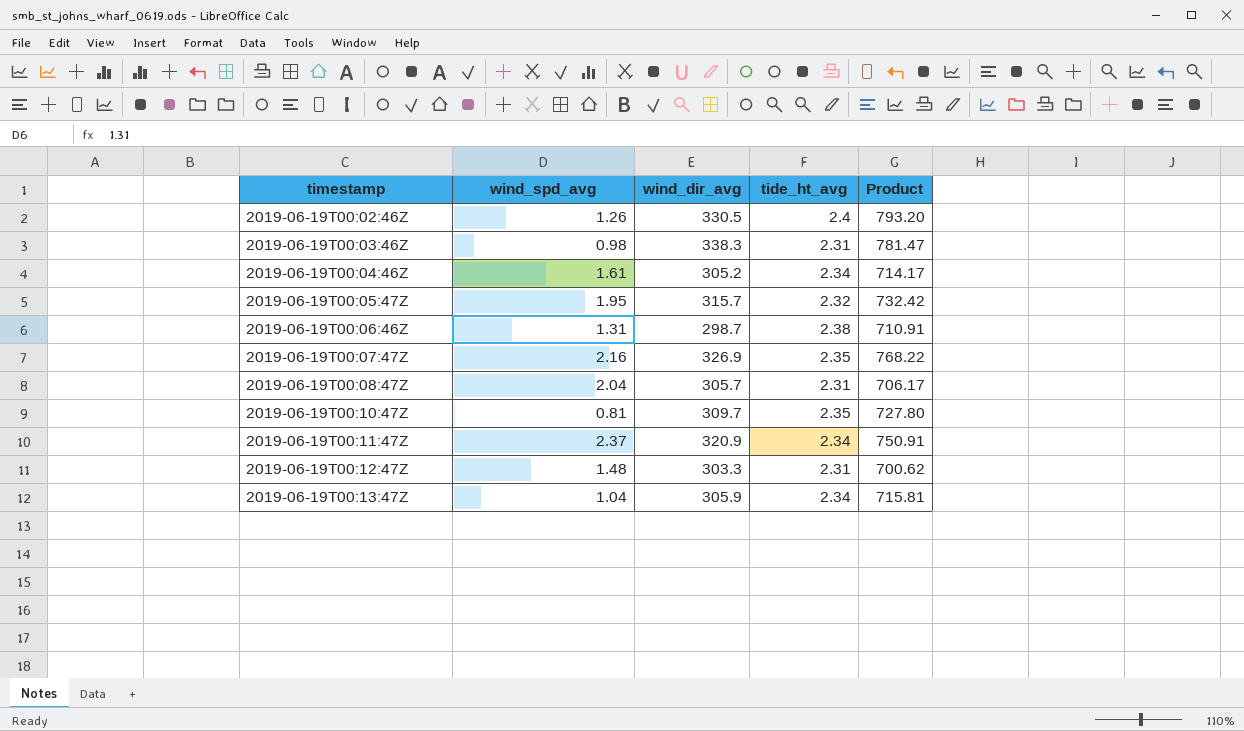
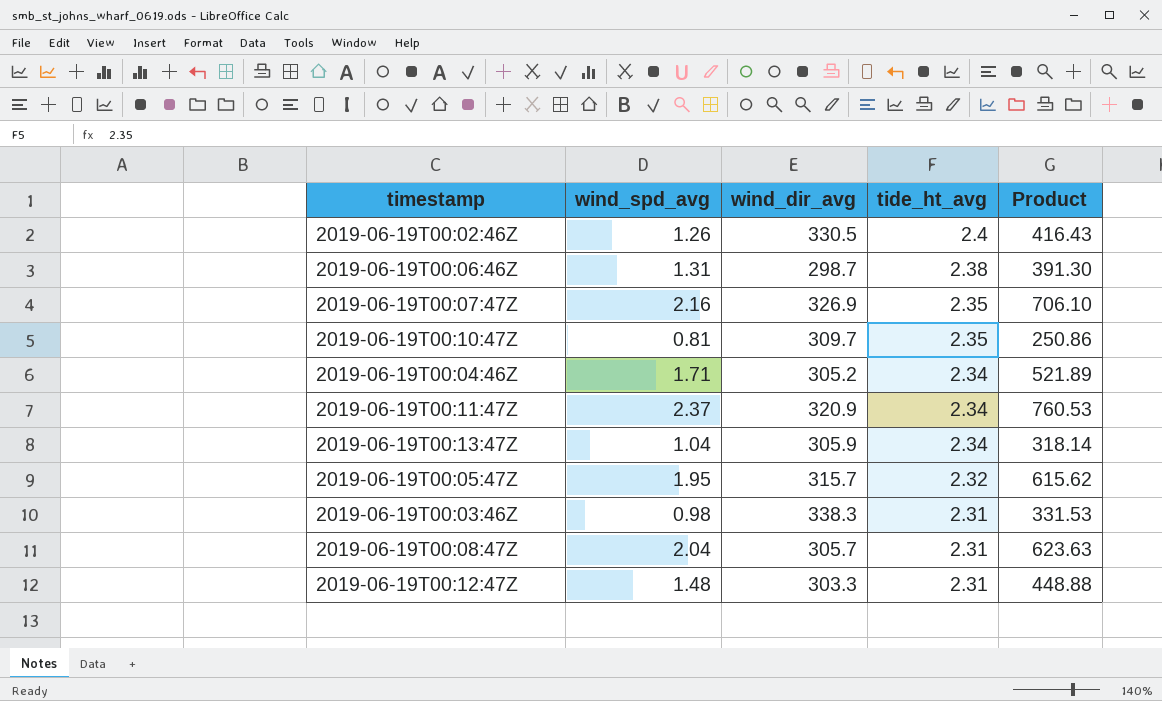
row order: timestamp ascending -> tide_ht_avg descending
column Product | formula: [wind_dir_avg] * [tide_ht_avg] -> [wind_spd_avg] * [wind_dir_avg]
2019-06-19T00:04:46Z | wind_spd_avg: 1.61 -> 1.71

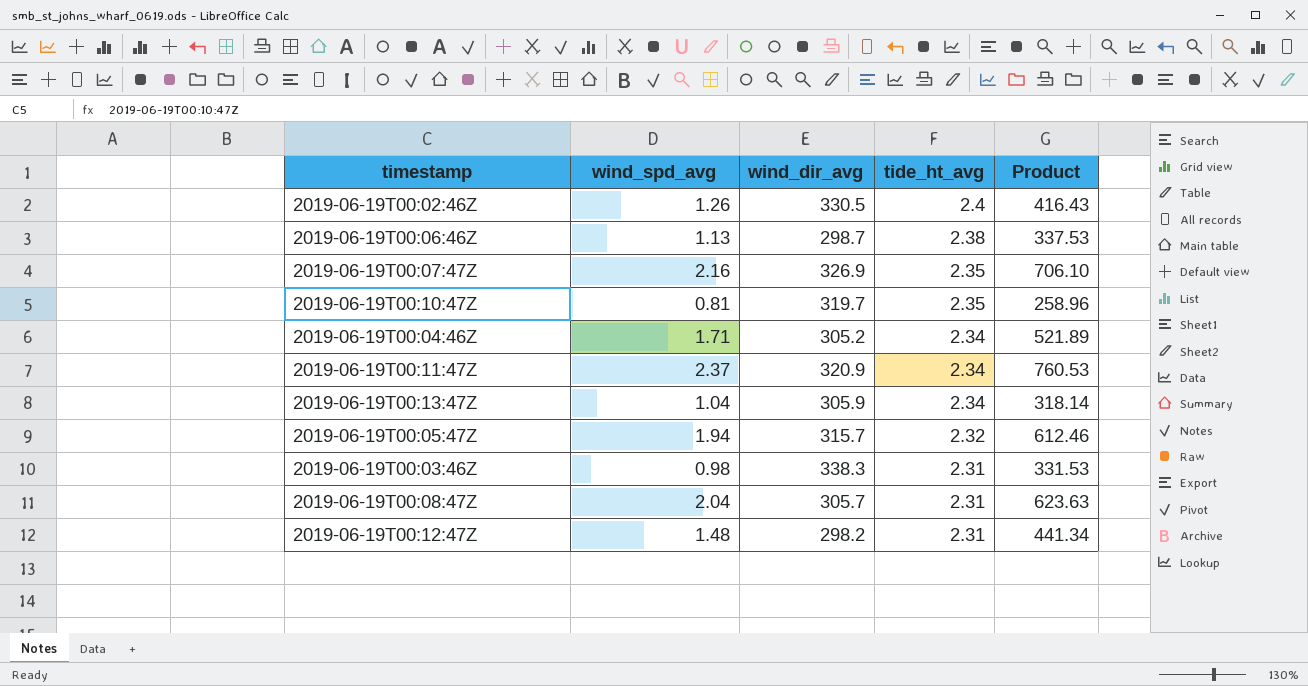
2019-06-19T00:06:46Z | wind_spd_avg: 1.31 -> 1.13
2019-06-19T00:06:46Z | Product: 391.30 -> 337.53
2019-06-19T00:10:47Z | wind_dir_avg: 309.7 -> 319.7
2019-06-19T00:10:47Z | Product: 250.86 -> 258.96
2019-06-19T00:05:47Z | wind_spd_avg: 1.95 -> 1.94
2019-06-19T00:05:47Z | Product: 615.62 -> 612.46
2019-06-19T00:12:47Z | wind_dir_avg: 303.3 -> 298.2
2019-06-19T00:12:47Z | Product: 448.88 -> 441.34

